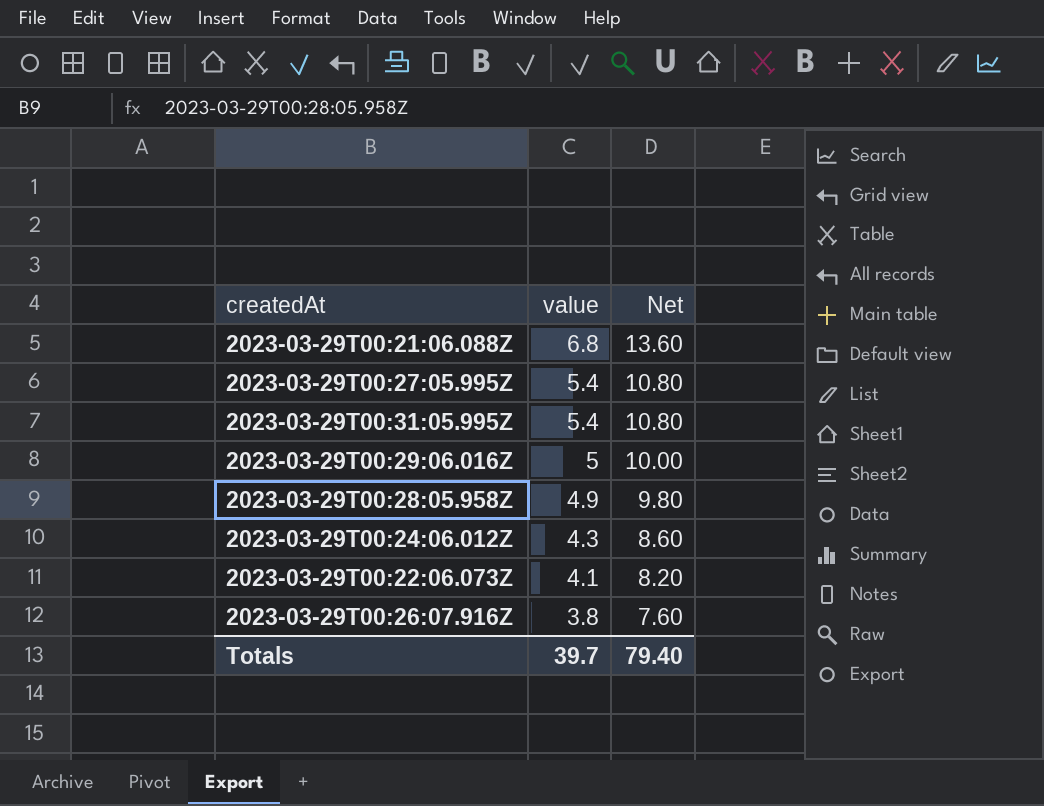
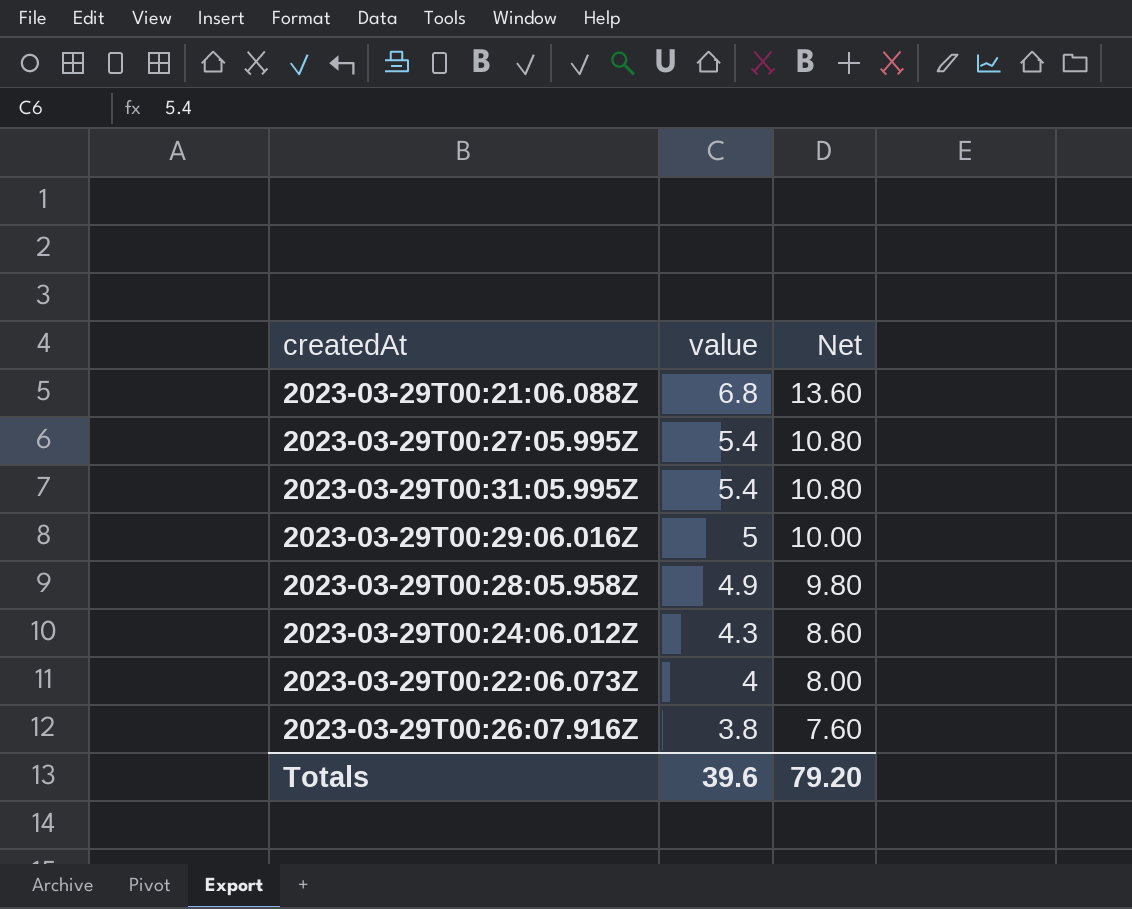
2023-03-29T00:22:06.073Z | value: 4.1 -> 4
2023-03-29T00:22:06.073Z | Net: 8.20 -> 8.00
Totals | value: 39.7 -> 39.6
Totals | Net: 79.40 -> 79.20

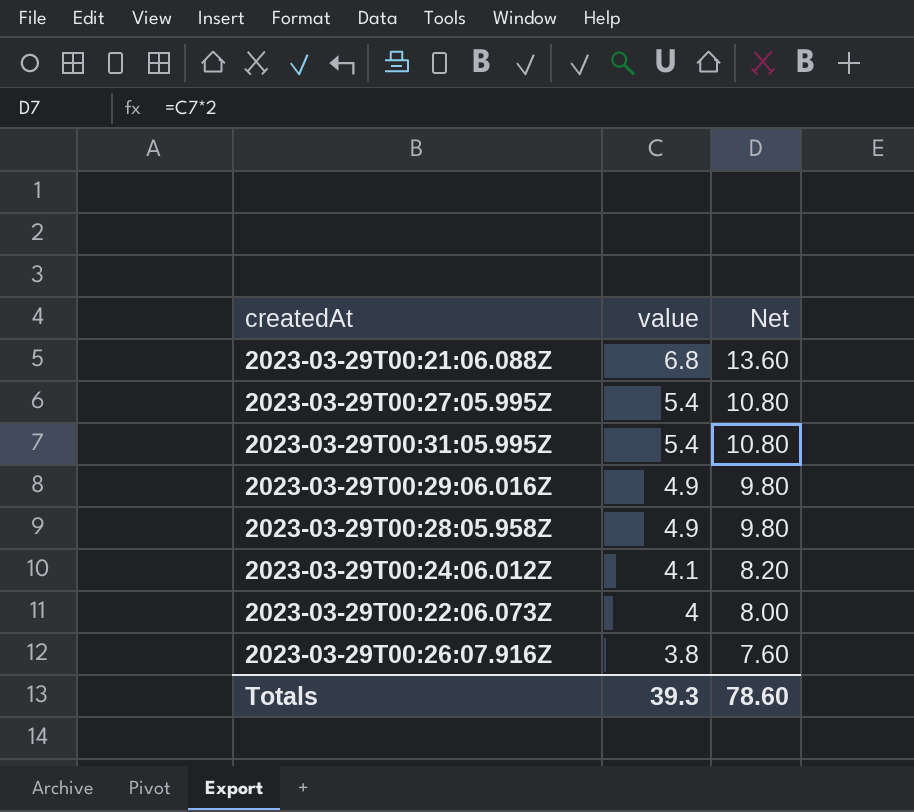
2023-03-29T00:29:06.016Z | value: 5 -> 4.9
2023-03-29T00:29:06.016Z | Net: 10.00 -> 9.80
2023-03-29T00:24:06.012Z | value: 4.3 -> 4.1
2023-03-29T00:24:06.012Z | Net: 8.60 -> 8.20
Totals | value: 39.6 -> 39.3
Totals | Net: 79.20 -> 78.60

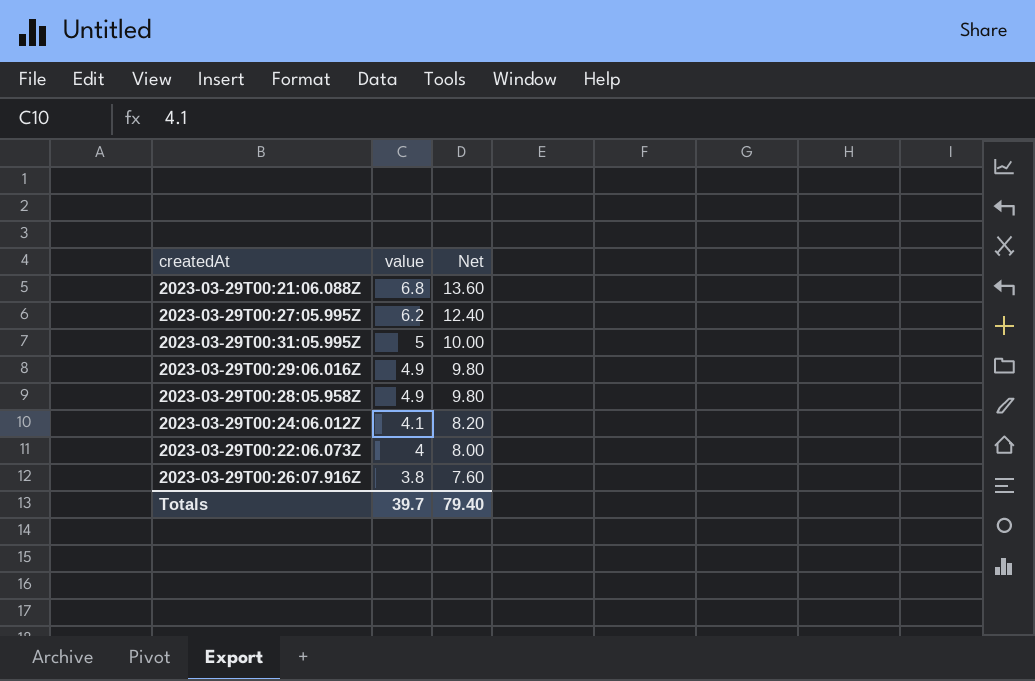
2023-03-29T00:27:05.995Z | value: 5.4 -> 6.2
2023-03-29T00:27:05.995Z | Net: 10.80 -> 12.40
2023-03-29T00:31:05.995Z | value: 5.4 -> 5
2023-03-29T00:31:05.995Z | Net: 10.80 -> 10.00
Totals | value: 39.3 -> 39.7
Totals | Net: 78.60 -> 79.40

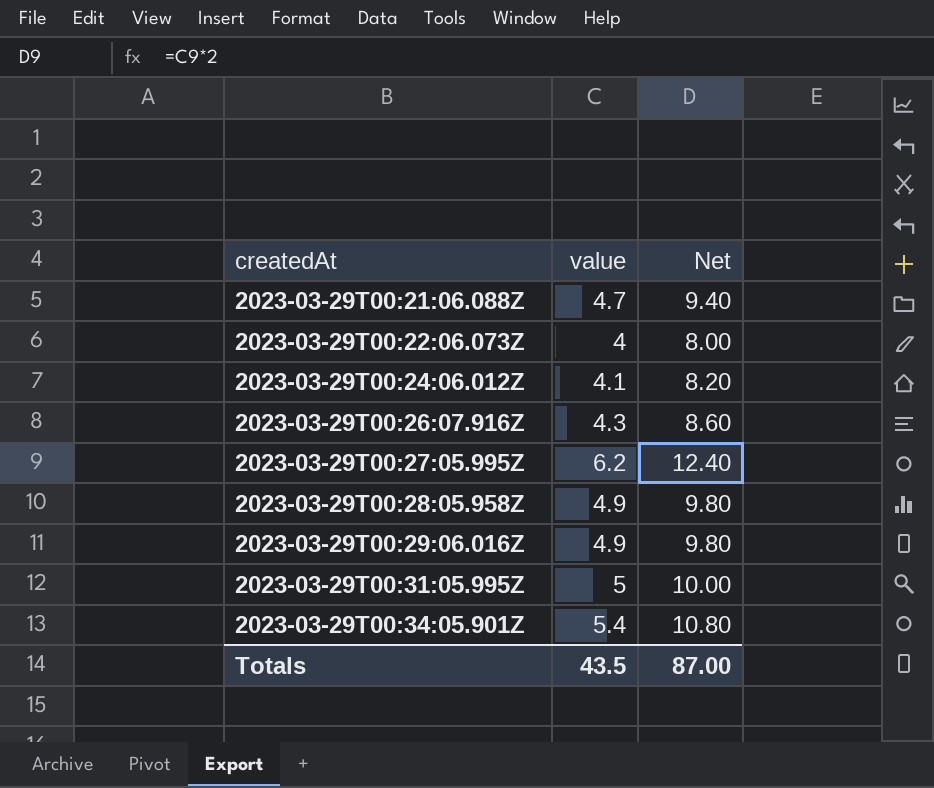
row order: value descending -> createdAt ascending
2023-03-29T00:21:06.088Z | value: 6.8 -> 4.7
2023-03-29T00:21:06.088Z | Net: 13.60 -> 9.40
2023-03-29T00:26:07.916Z | value: 3.8 -> 4.3
2023-03-29T00:26:07.916Z | Net: 7.60 -> 8.60
row 2023-03-29T00:34:05.901Z: none -> 5.4 | 10.80
Totals | value: 39.7 -> 43.5
Totals | Net: 79.40 -> 87.00

